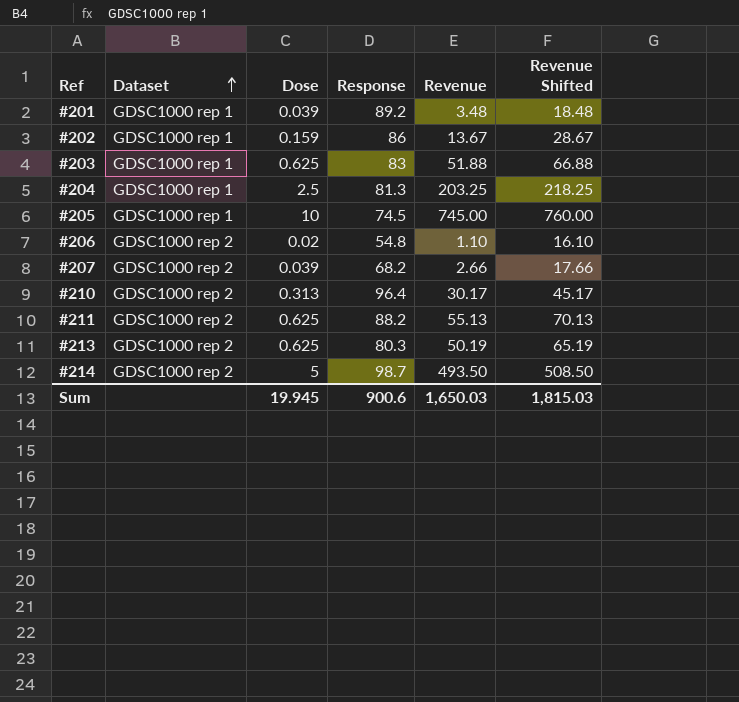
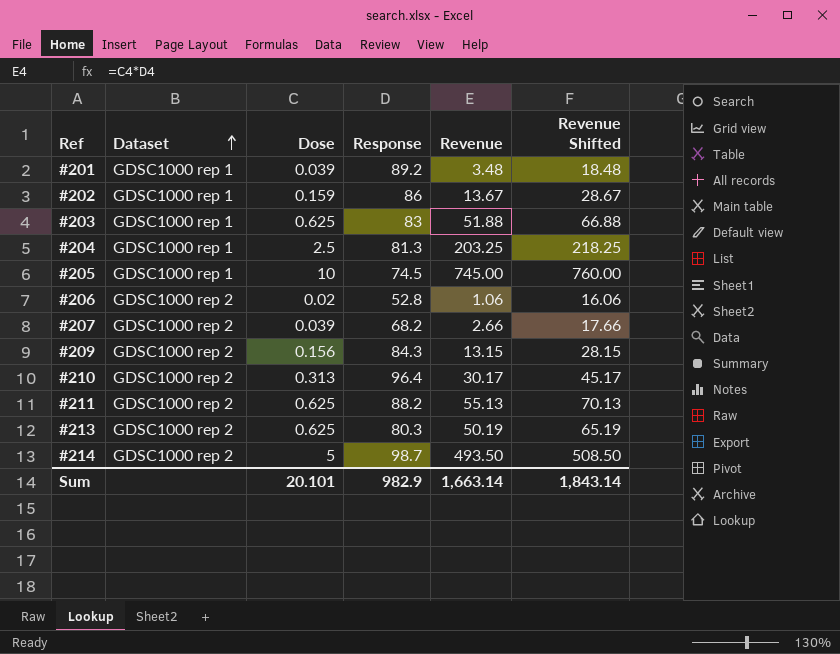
#206 | Response: 54.8 -> 52.8
#206 | Revenue: 1.10 -> 1.06
#206 | Revenue Shifted: 16.10 -> 16.06
row #209: none -> GDSC1000 rep 2 | 0.156 | 84.3 | 13.15 | 28.15
Sum | Dose: 19.945 -> 20.101
Sum | Response: 900.6 -> 982.9
Sum | Revenue: 1,650.03 -> 1,663.14
Sum | Revenue Shifted: 1,815.03 -> 1,843.14

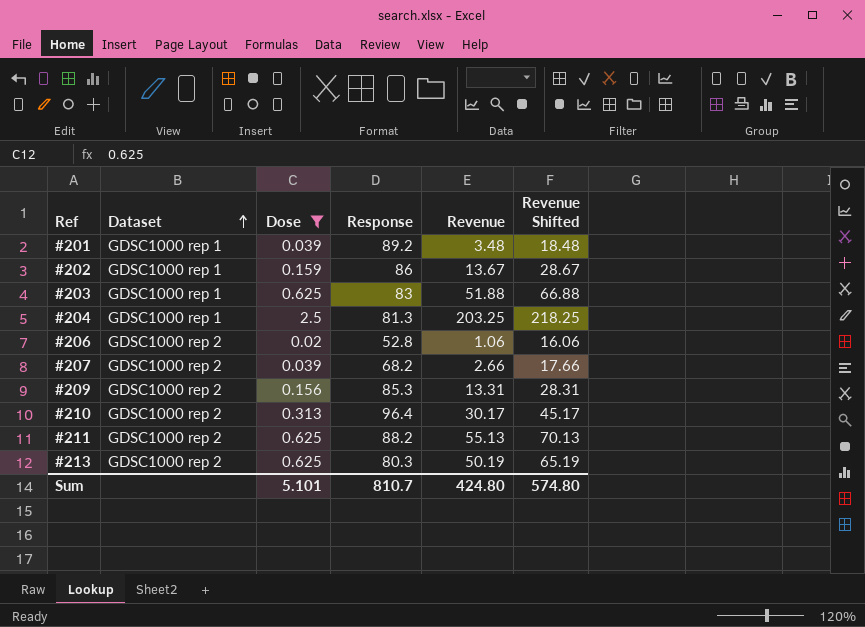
filter: none -> Dose <= 2.5
#209 | Response: 84.3 -> 85.3
#209 | Revenue: 13.15 -> 13.31
#209 | Revenue Shifted: 28.15 -> 28.31
Sum | Dose: 20.101 -> 5.101
Sum | Response: 982.9 -> 810.7
Sum | Revenue: 1,663.14 -> 424.80
Sum | Revenue Shifted: 1,843.14 -> 574.80

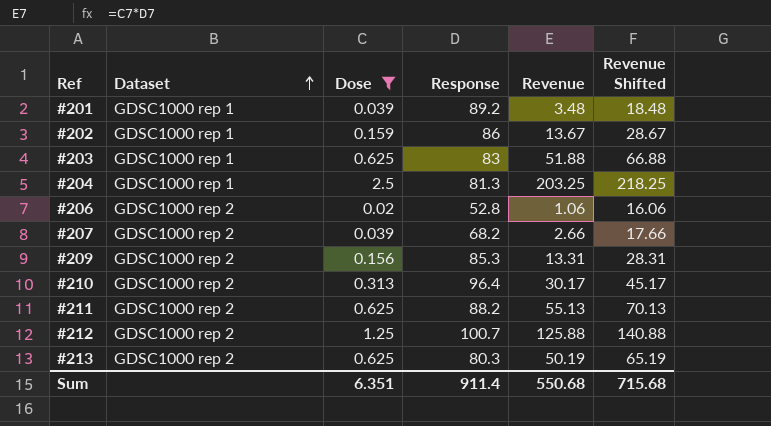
row #212: none -> GDSC1000 rep 2 | 1.25 | 100.7 | 125.88 | 140.88
Sum | Dose: 5.101 -> 6.351
Sum | Response: 810.7 -> 911.4
Sum | Revenue: 424.80 -> 550.68
Sum | Revenue Shifted: 574.80 -> 715.68

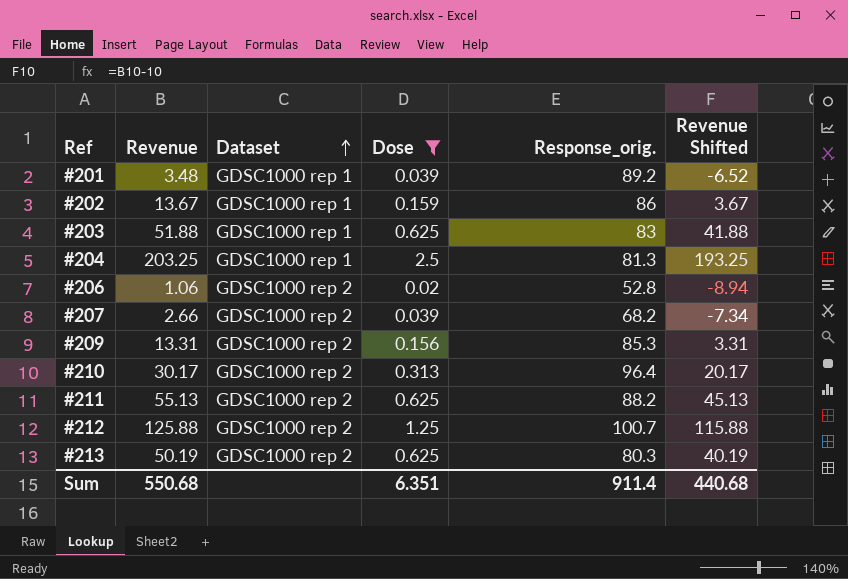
column Revenue | position: 5 -> 2
column name: Response -> Response_orig.
column Revenue Shifted | formula: [Revenue] + 15 -> [Revenue] - 10
Sum | Revenue Shifted: 715.68 -> 440.68

